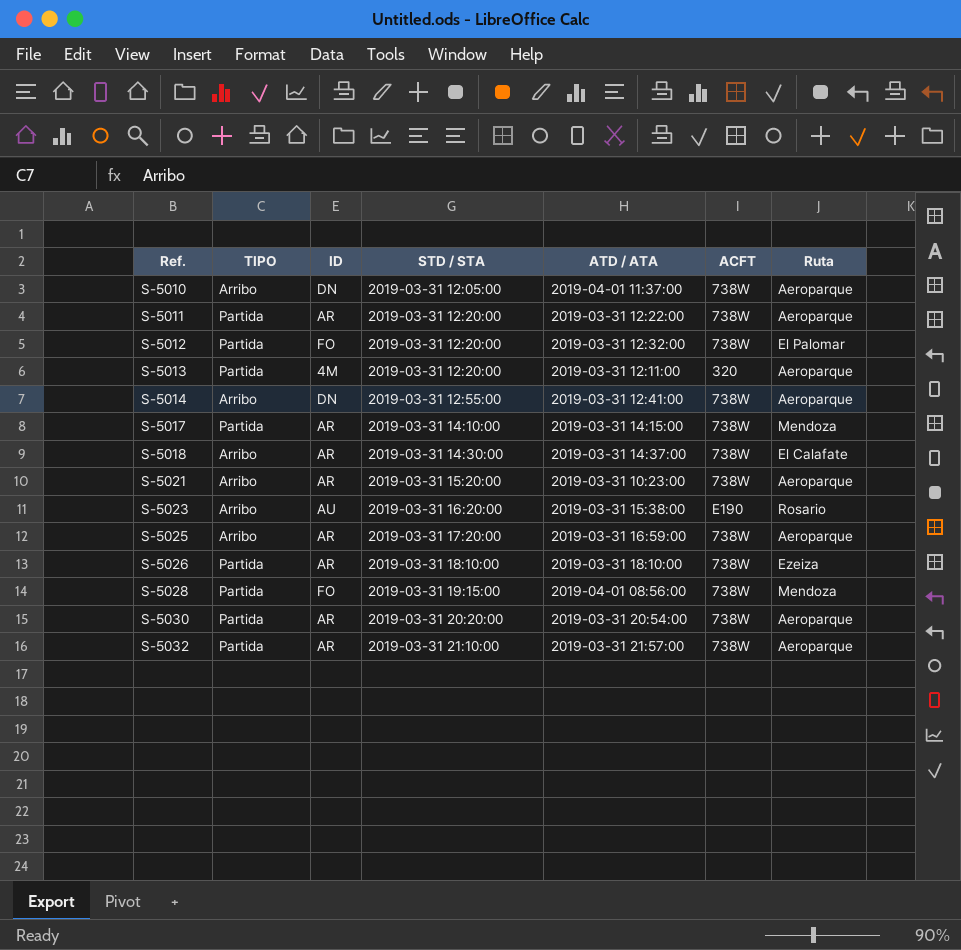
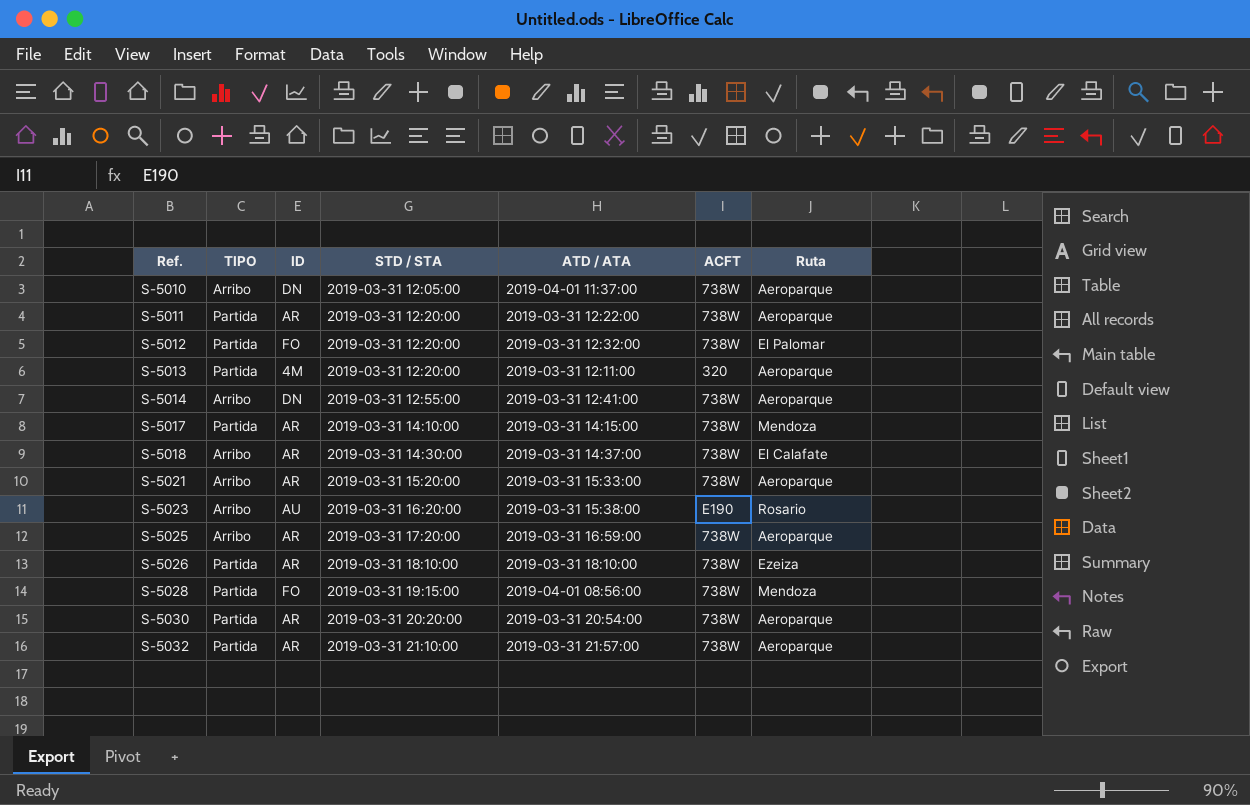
S-5021 | ATD / ATA: 2019-03-31 10:23:00 -> 2019-03-31 15:33:00

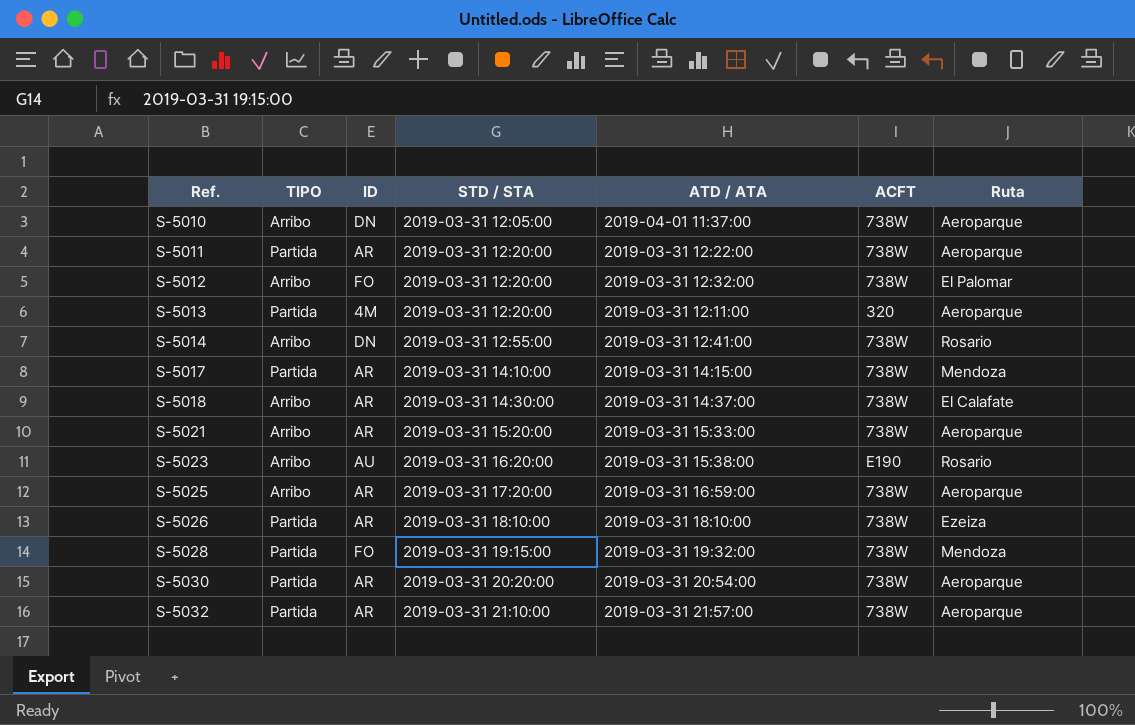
S-5012 | TIPO: Partida -> Arribo
S-5014 | Ruta: Aeroparque -> Rosario
S-5028 | ATD / ATA: 2019-04-01 08:56:00 -> 2019-03-31 19:32:00

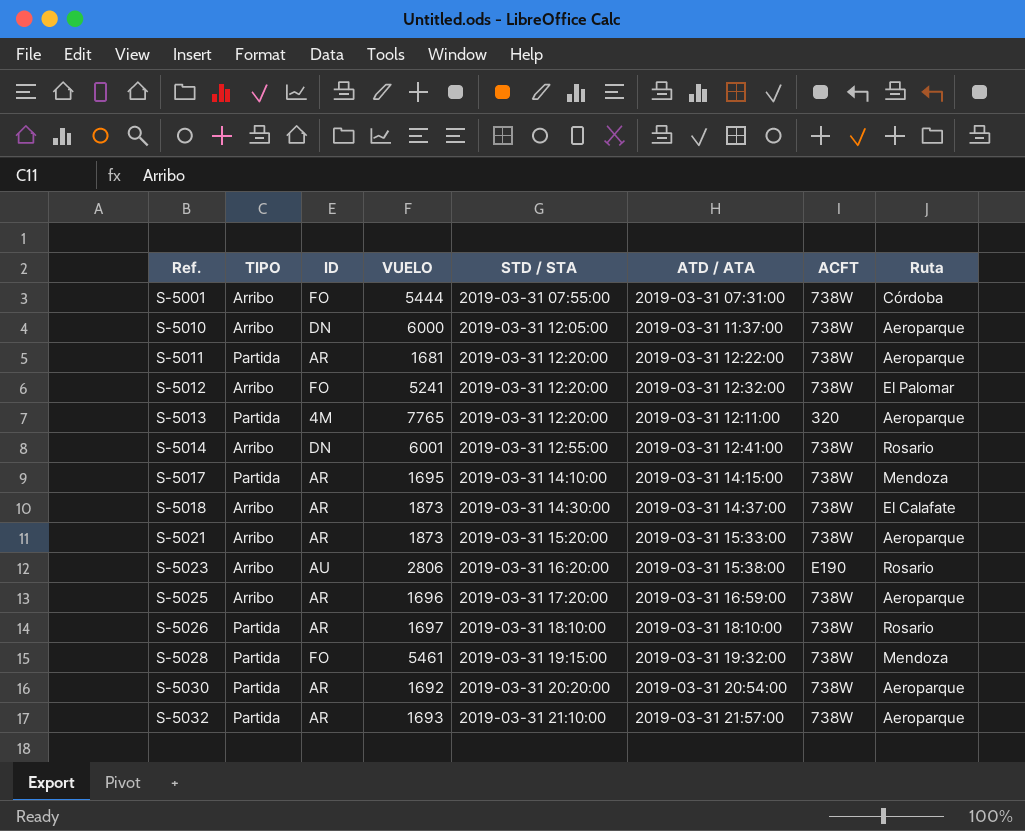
column VUELO | position: none -> 4
row S-5001: none -> Arribo | FO | 5444 | 2019-03-31 07:55:00 | 2019-03-31 07:31:00 | 738W | Córdoba
S-5010 | ATD / ATA: 2019-04-01 11:37:00 -> 2019-03-31 11:37:00
S-5026 | Ruta: Ezeiza -> Rosario

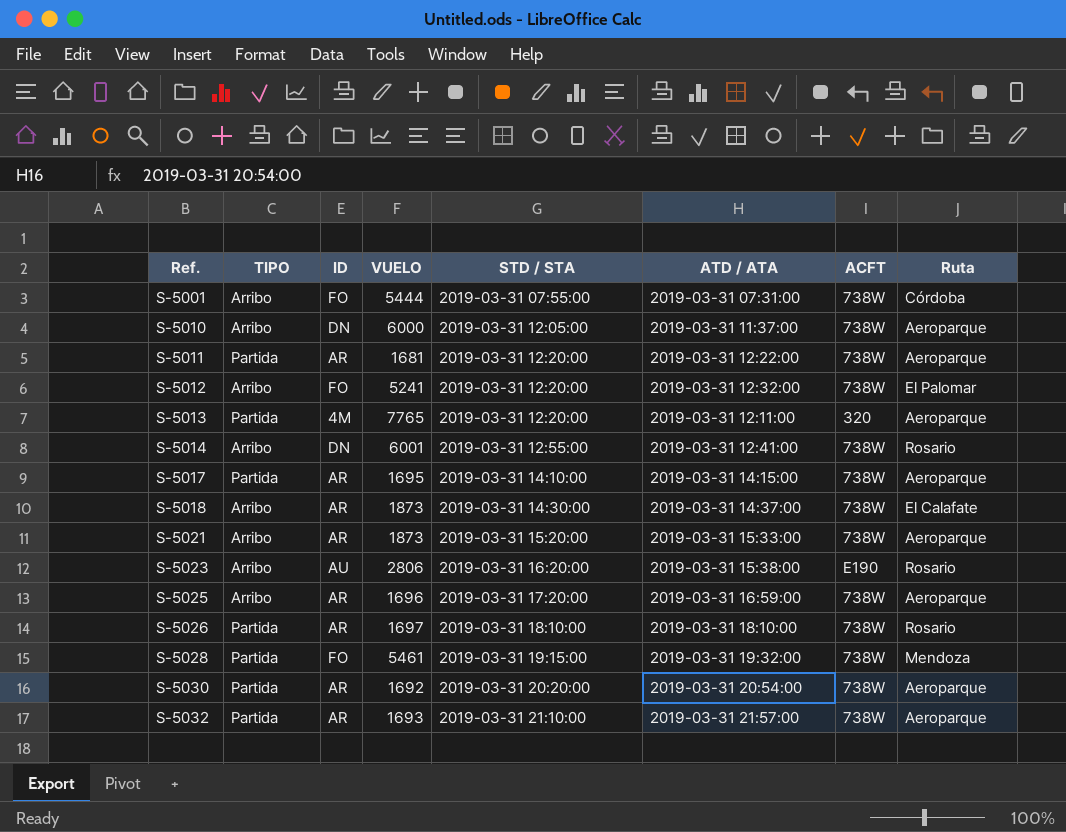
S-5017 | Ruta: Mendoza -> Aeroparque

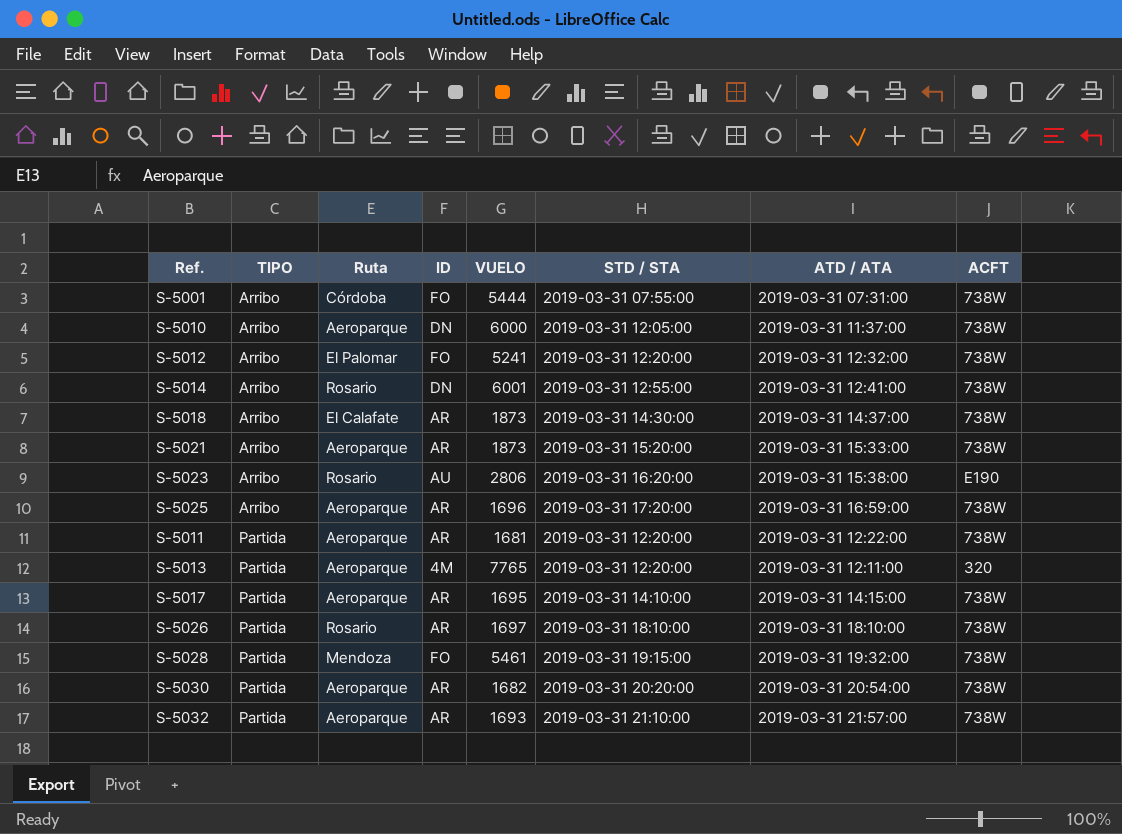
row order: Ref. ascending -> TIPO ascending
column Ruta | position: 8 -> 3
S-5030 | VUELO: 1692 -> 1682

